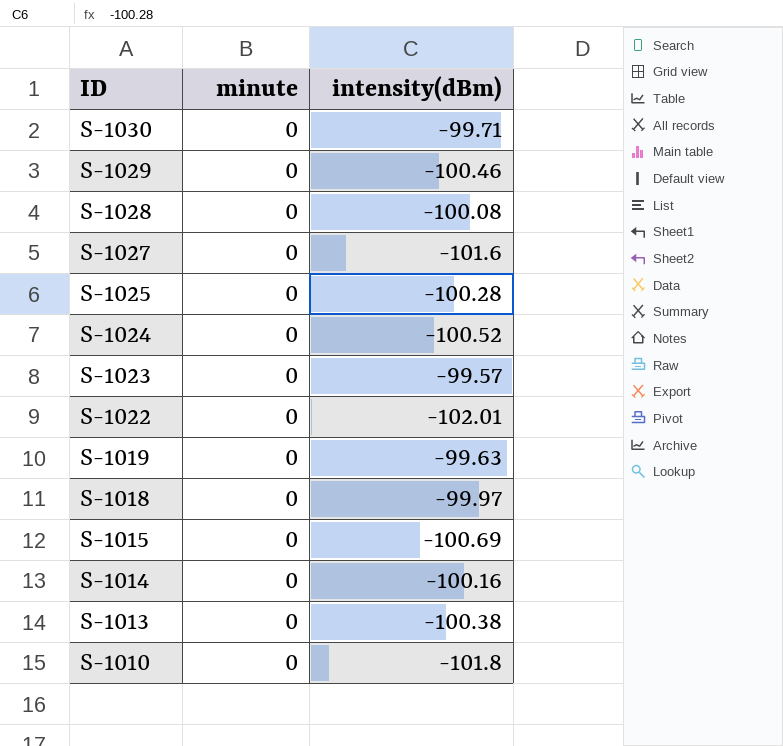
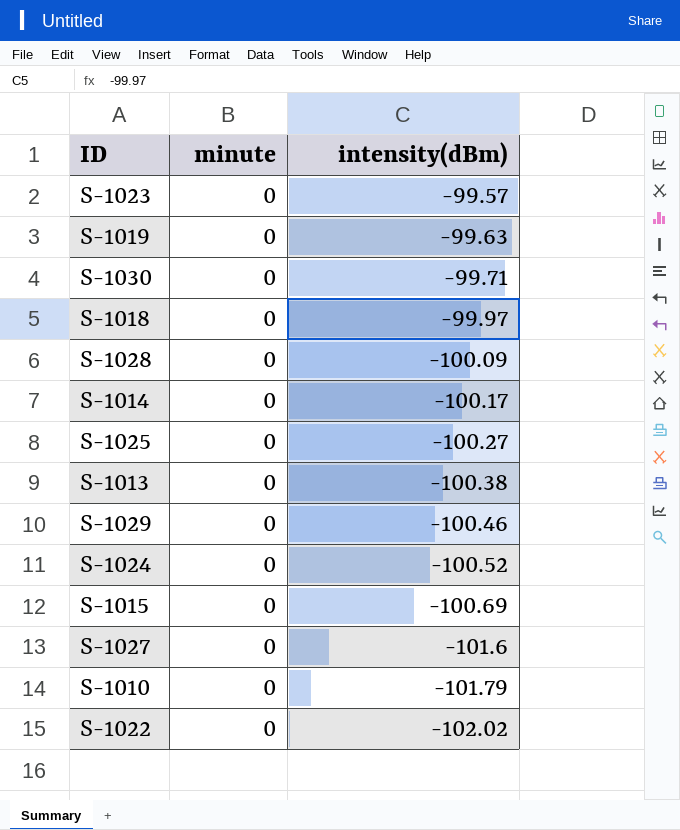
row order: ID descending -> intensity(dBm) descending
S-1028 | intensity(dBm): -100.08 -> -100.09
S-1014 | intensity(dBm): -100.16 -> -100.17
S-1025 | intensity(dBm): -100.28 -> -100.27
S-1010 | intensity(dBm): -101.8 -> -101.79
S-1022 | intensity(dBm): -102.01 -> -102.02

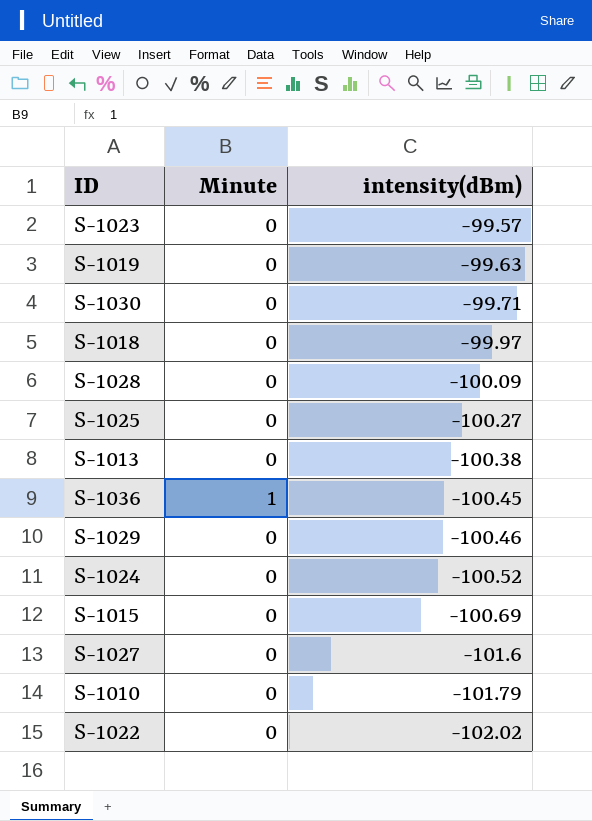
column name: minute -> Minute
row S-1014: 0 | -100.17 -> none
row S-1036: none -> 1 | -100.45

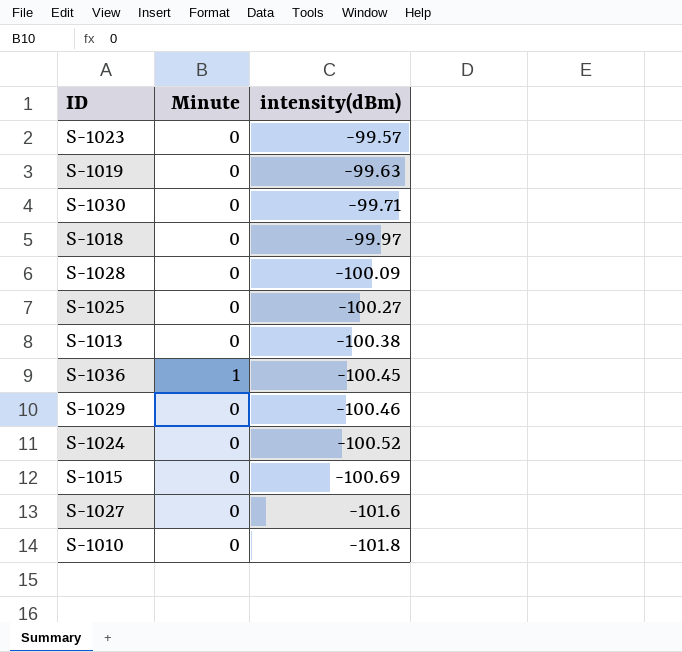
row S-1022: 0 | -102.02 -> none
S-1010 | intensity(dBm): -101.79 -> -101.8

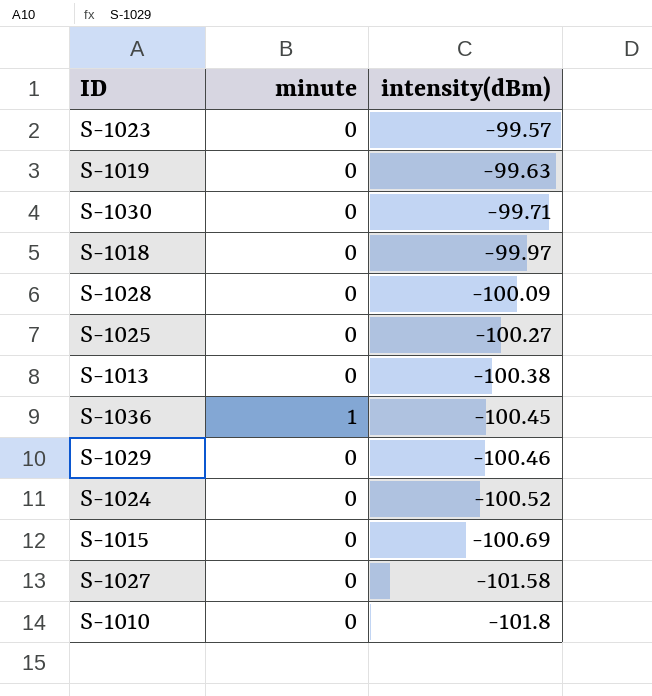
column name: Minute -> minute
S-1027 | intensity(dBm): -101.6 -> -101.58

